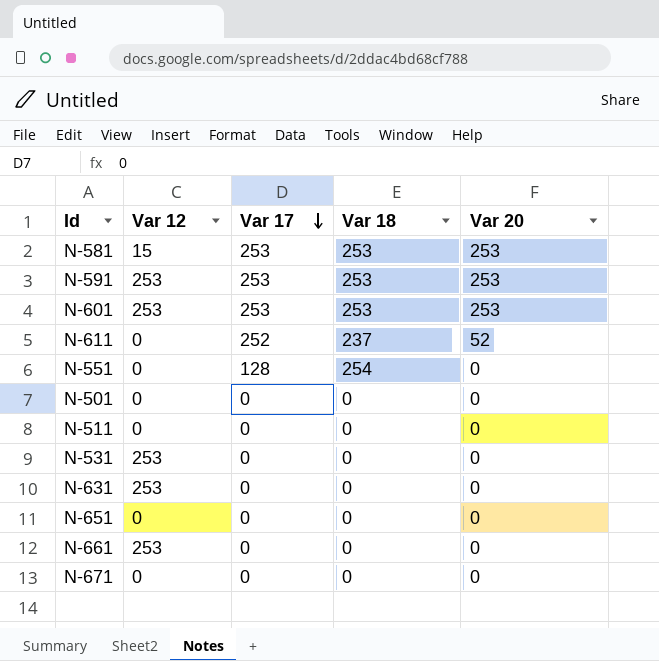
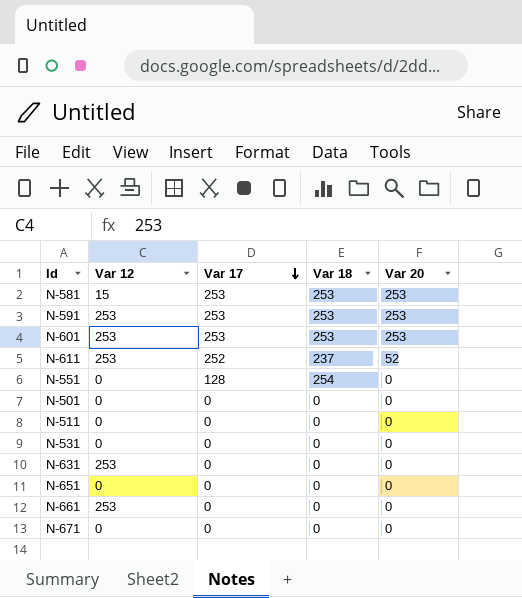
N-611 | Var 12: 0 -> 253
N-531 | Var 12: 253 -> 0

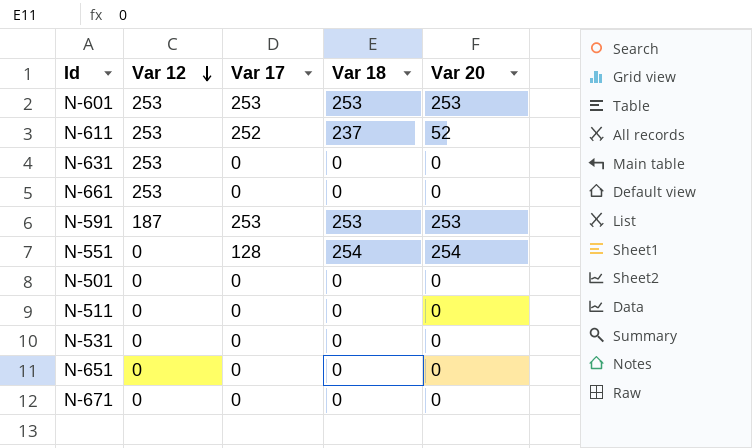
row order: Var 17 descending -> Var 12 descending
row N-581: 15 | 253 | 253 | 253 -> none
N-591 | Var 12: 253 -> 187
N-551 | Var 20: 0 -> 254

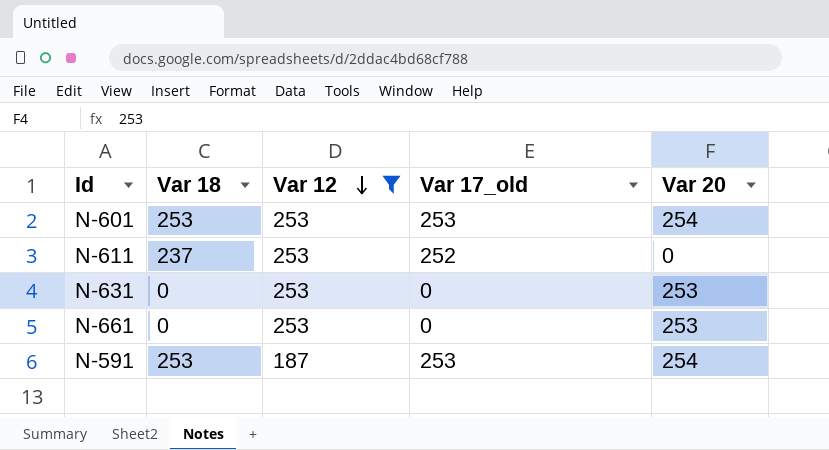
filter: none -> Var 12 != 0
column Var 18 | position: 4 -> 2
column name: Var 17 -> Var 17_old
N-601 | Var 20: 253 -> 254
N-611 | Var 20: 52 -> 0
N-631 | Var 20: 0 -> 253
N-661 | Var 20: 0 -> 253
N-591 | Var 20: 253 -> 254

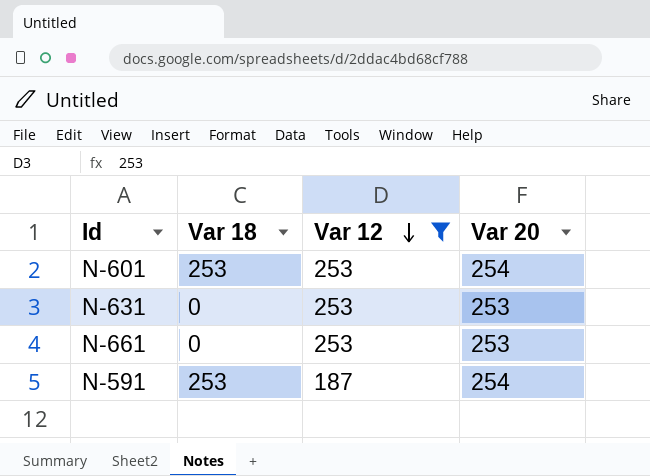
column Var 17_old | position: 4 -> none
row N-611: 237 | 253 | 252 | 0 -> none

